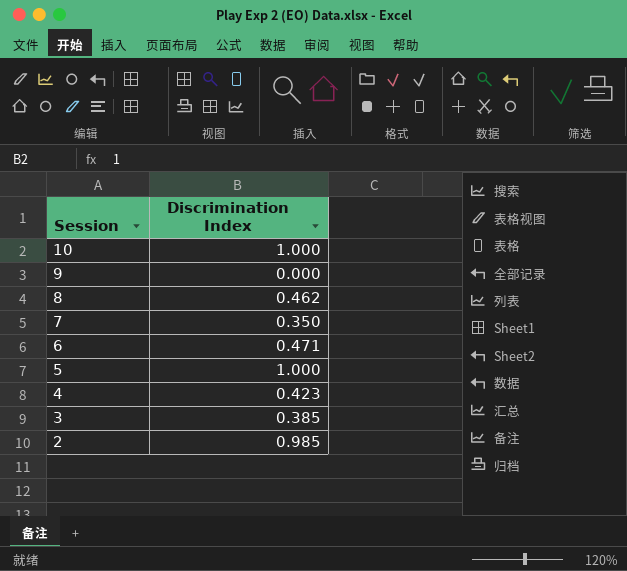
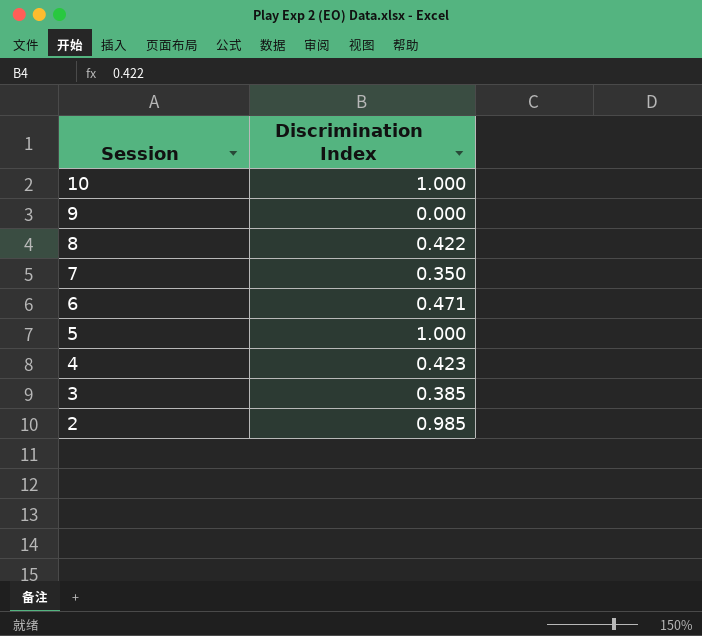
8 | Discrimination Index: 0.462 -> 0.422

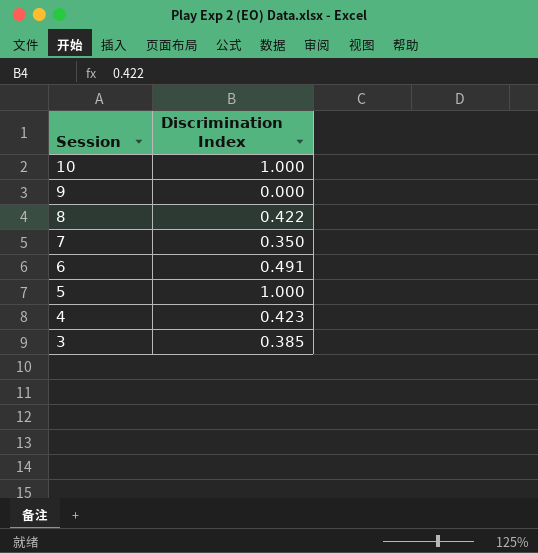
row 2: 0.985 -> none
6 | Discrimination Index: 0.471 -> 0.491

